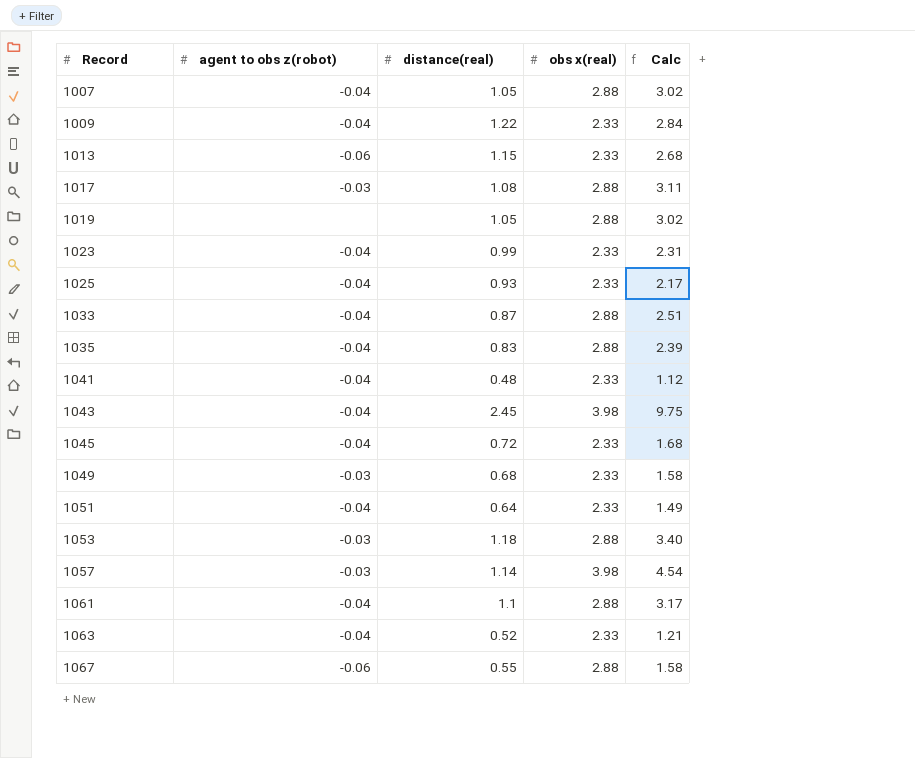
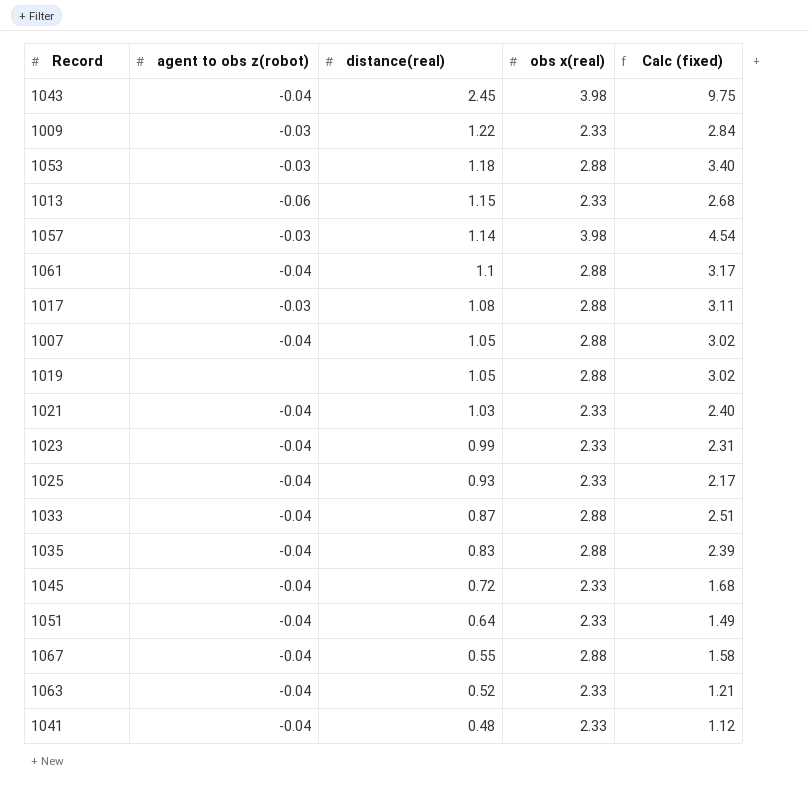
row order: Record ascending -> distance(real) descending
column name: Calc -> Calc (fixed)
row 1049: -0.03 | 0.68 | 2.33 | 1.58 -> none
1009 | agent to obs z(robot): -0.04 -> -0.03
row 1021: none -> -0.04 | 1.03 | 2.33 | 2.40
1067 | agent to obs z(robot): -0.06 -> -0.04

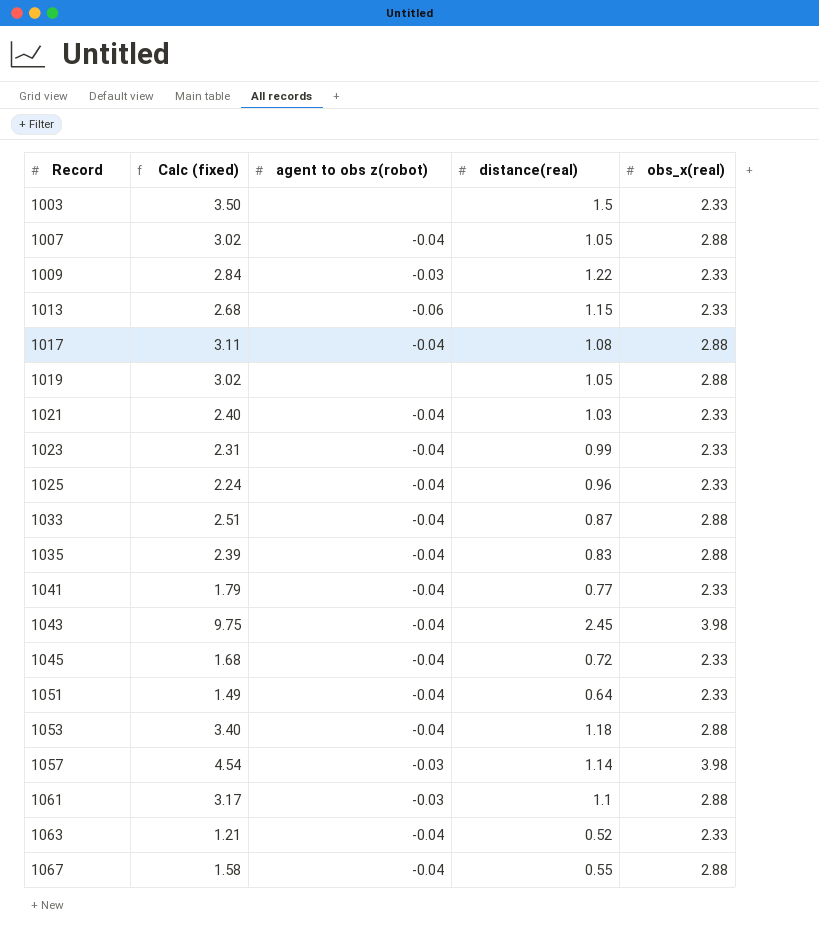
row order: distance(real) descending -> Record ascending
column Calc (fixed) | position: 5 -> 2
column name: obs x(real) -> obs_x(real)
row 1003: none -> 3.50 | none | 1.5 | 2.33
1017 | agent to obs z(robot): -0.03 -> -0.04
1025 | Calc (fixed): 2.17 -> 2.24
1025 | distance(real): 0.93 -> 0.96
1041 | Calc (fixed): 1.12 -> 1.79
1041 | distance(real): 0.48 -> 0.77
1053 | agent to obs z(robot): -0.03 -> -0.04
1061 | agent to obs z(robot): -0.04 -> -0.03

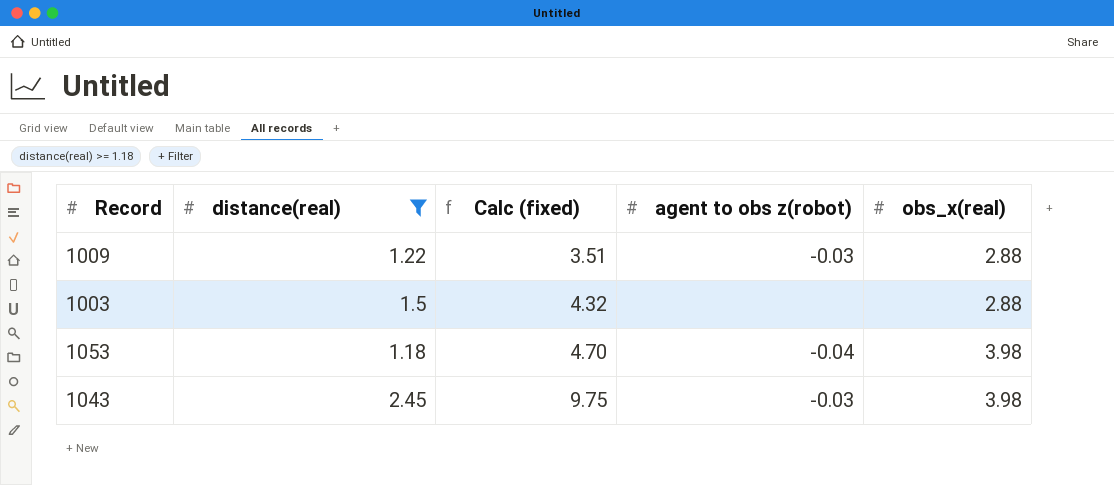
filter: none -> distance(real) >= 1.18
row order: Record ascending -> Calc (fixed) ascending
column distance(real) | position: 4 -> 2
1009 | Calc (fixed): 2.84 -> 3.51
1009 | obs_x(real): 2.33 -> 2.88
1003 | Calc (fixed): 3.50 -> 4.32
1003 | obs_x(real): 2.33 -> 2.88
1053 | Calc (fixed): 3.40 -> 4.70
1053 | obs_x(real): 2.88 -> 3.98
1043 | agent to obs z(robot): -0.04 -> -0.03

